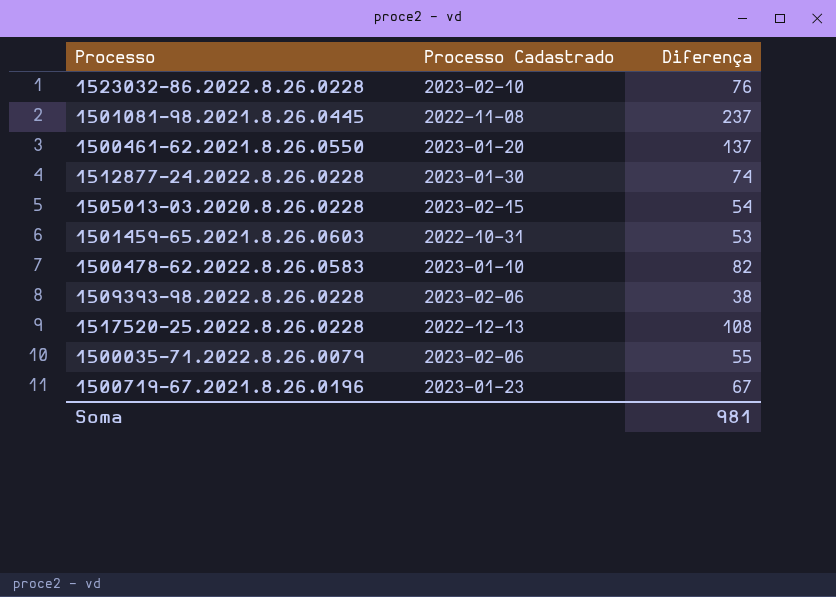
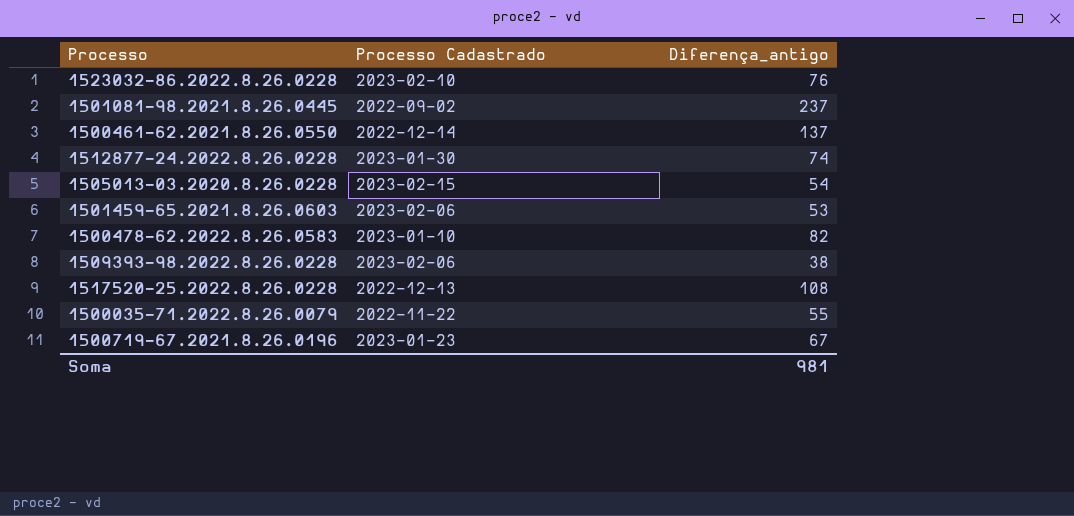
column name: Diferença -> Diferença_antigo
1501081-98.2021.8.26.0445 | Processo Cadastrado: 2022-11-08 -> 2022-09-02
1500461-62.2021.8.26.0550 | Processo Cadastrado: 2023-01-20 -> 2022-12-14
1501459-65.2021.8.26.0603 | Processo Cadastrado: 2022-10-31 -> 2023-02-06
1500035-71.2022.8.26.0079 | Processo Cadastrado: 2023-02-06 -> 2022-11-22

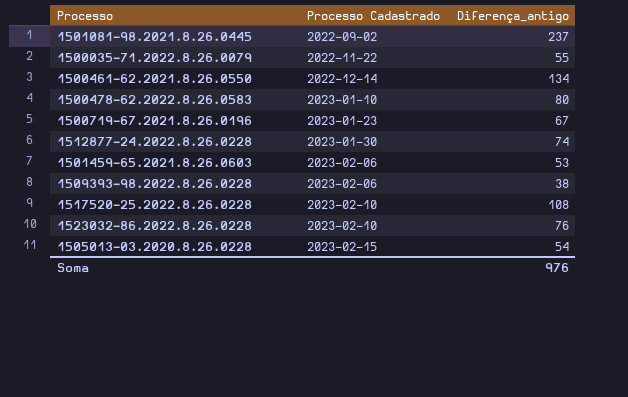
row order: none -> Processo Cadastrado ascending
1500461-62.2021.8.26.0550 | Diferença_antigo: 137 -> 134
1500478-62.2022.8.26.0583 | Diferença_antigo: 82 -> 80
1517520-25.2022.8.26.0228 | Processo Cadastrado: 2022-12-13 -> 2023-02-10
Soma | Diferença_antigo: 981 -> 976

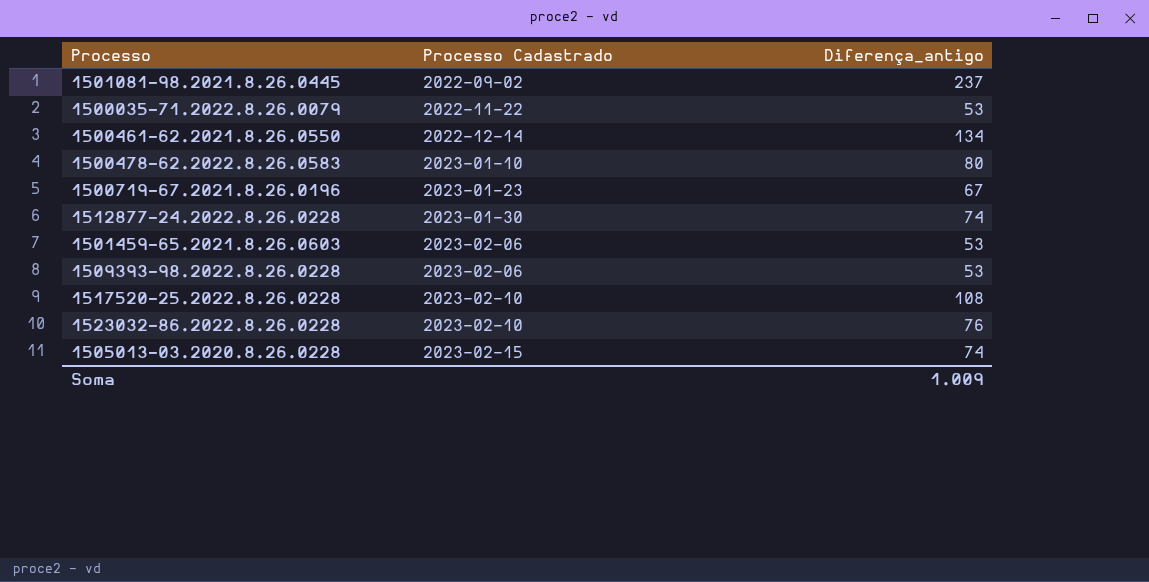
1500035-71.2022.8.26.0079 | Diferença_antigo: 55 -> 53
1509393-98.2022.8.26.0228 | Diferença_antigo: 38 -> 53
1505013-03.2020.8.26.0228 | Diferença_antigo: 54 -> 74
Soma | Diferença_antigo: 976 -> 1.009

